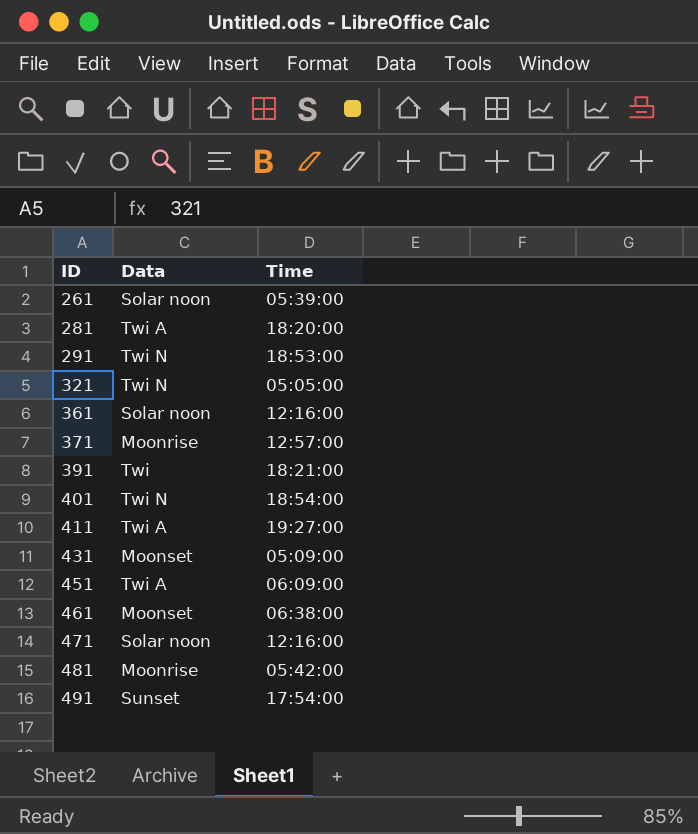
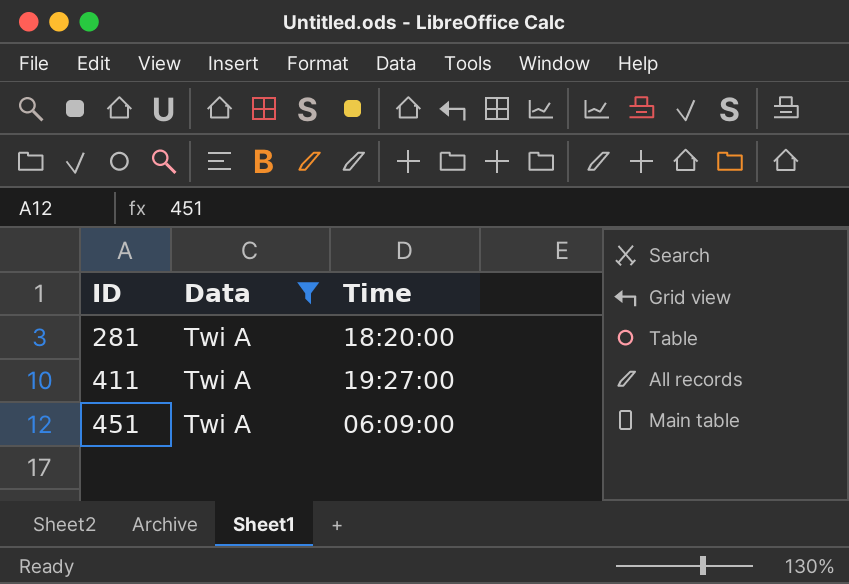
filter: none -> Data = Twi A

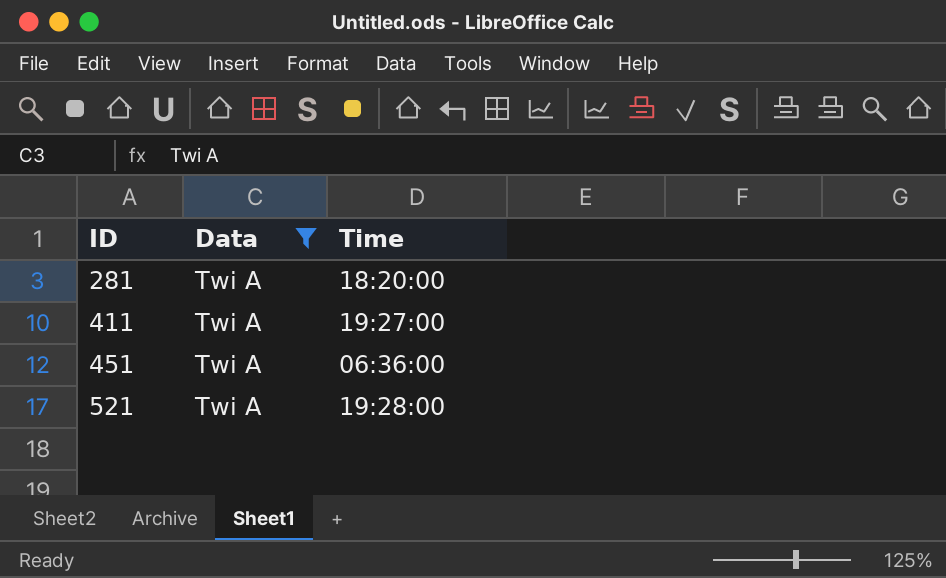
451 | Time: 06:09:00 -> 06:36:00
row 521: none -> Twi A | 19:28:00

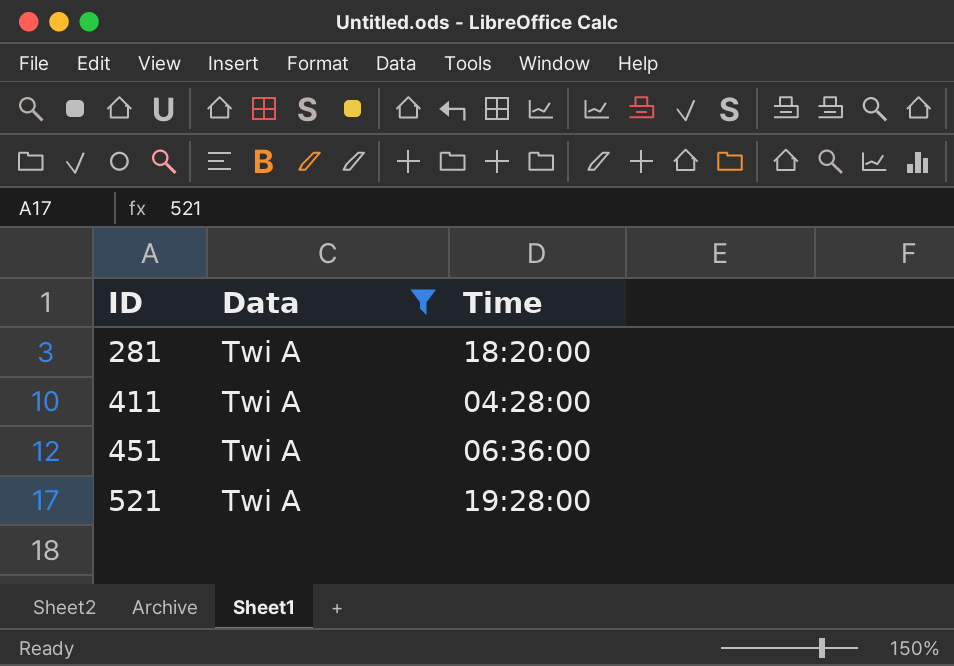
411 | Time: 19:27:00 -> 04:28:00

